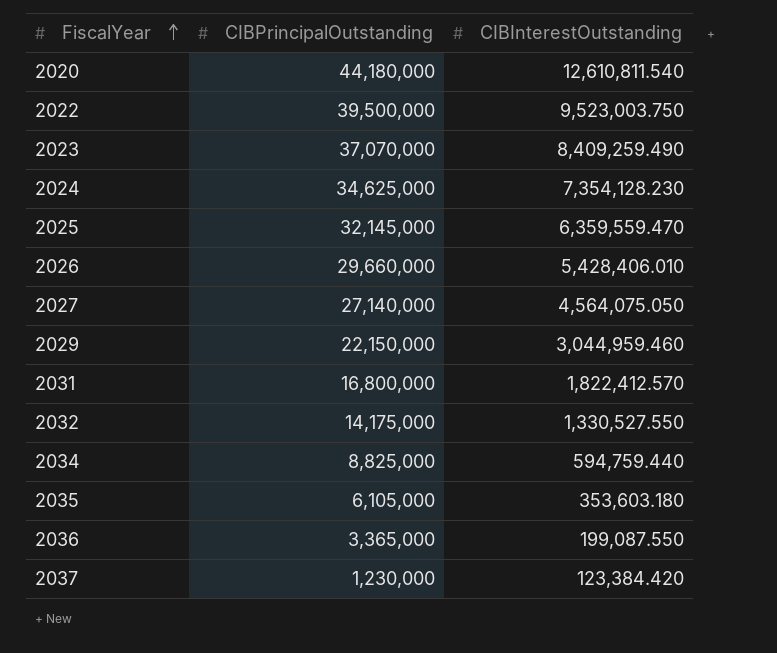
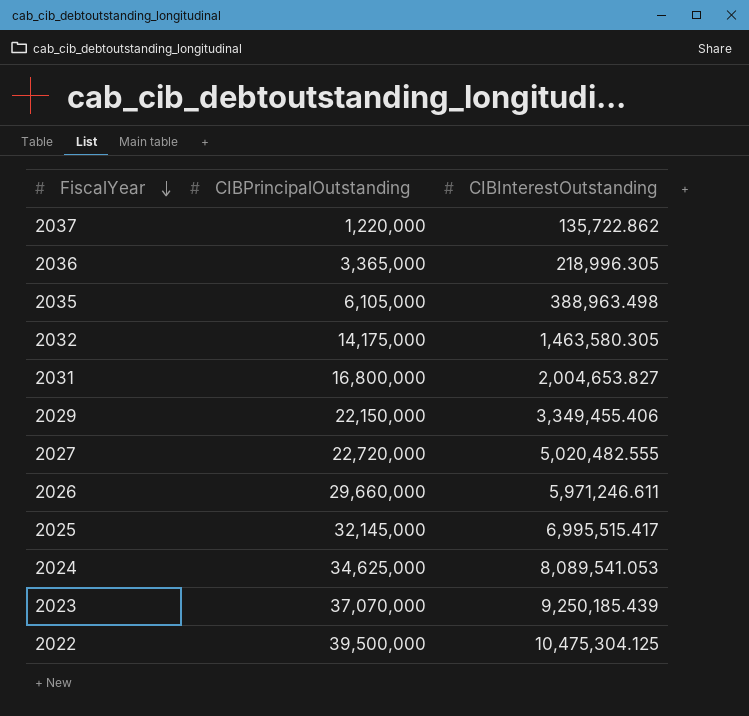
row order: FiscalYear ascending -> FiscalYear descending
row 2020: 44,180,000 | 12,610,811.540 -> none
row 2034: 8,825,000 | 594,759.440 -> none
2037 | CIBPrincipalOutstanding: 1,230,000 -> 1,220,000
2037 | CIBInterestOutstanding: 123,384.420 -> 135,722.862
2036 | CIBInterestOutstanding: 199,087.550 -> 218,996.305
2035 | CIBInterestOutstanding: 353,603.180 -> 388,963.498
2032 | CIBInterestOutstanding: 1,330,527.550 -> 1,463,580.305
2031 | CIBInterestOutstanding: 1,822,412.570 -> 2,004,653.827
2029 | CIBInterestOutstanding: 3,044,959.460 -> 3,349,455.406
2027 | CIBPrincipalOutstanding: 27,140,000 -> 22,720,000
2027 | CIBInterestOutstanding: 4,564,075.050 -> 5,020,482.555
2026 | CIBInterestOutstanding: 5,428,406.010 -> 5,971,246.611
2025 | CIBInterestOutstanding: 6,359,559.470 -> 6,995,515.417
2024 | CIBInterestOutstanding: 7,354,128.230 -> 8,089,541.053
2023 | CIBInterestOutstanding: 8,409,259.490 -> 9,250,185.439
2022 | CIBInterestOutstanding: 9,523,003.750 -> 10,475,304.125

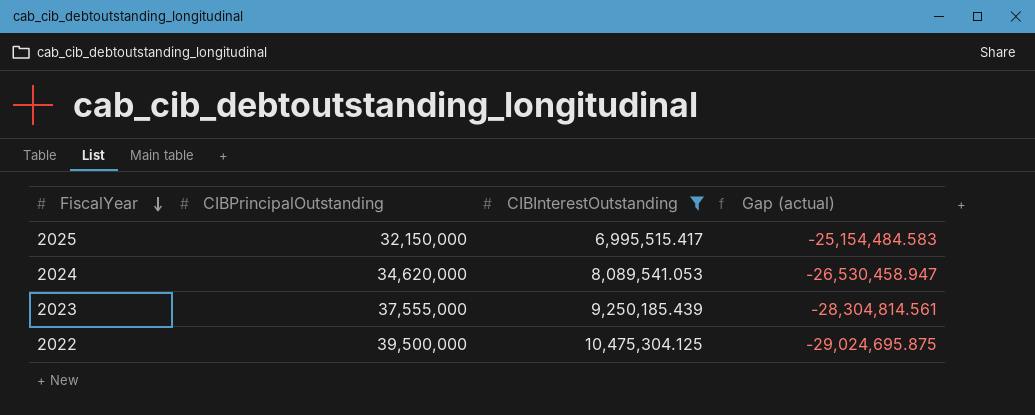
filter: none -> CIBInterestOutstanding >= 6,995,515.417
column Gap (actual) | formula: none -> [CIBInterestOutstanding] - [CIBPrincipalOutstanding]
2025 | CIBPrincipalOutstanding: 32,145,000 -> 32,150,000
2024 | CIBPrincipalOutstanding: 34,625,000 -> 34,620,000
2023 | CIBPrincipalOutstanding: 37,070,000 -> 37,555,000

